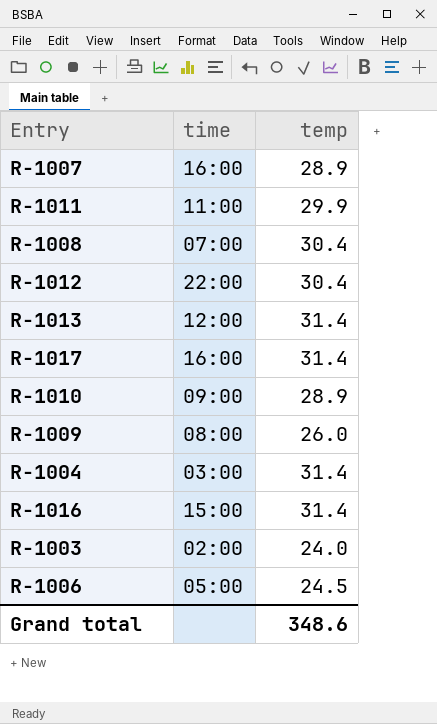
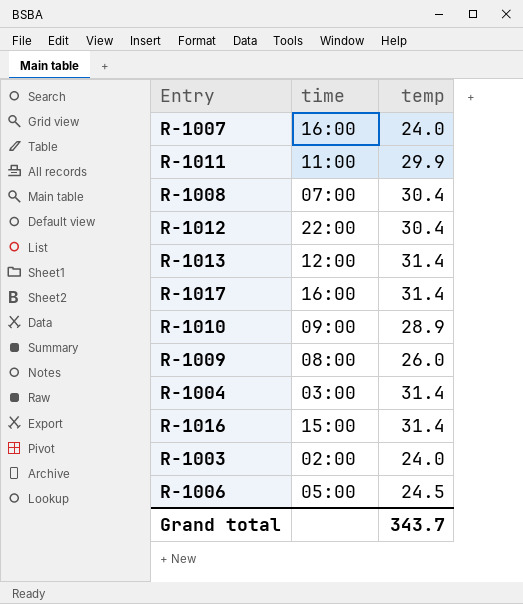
R-1007 | temp: 28.9 -> 24.0
Grand total | temp: 348.6 -> 343.7

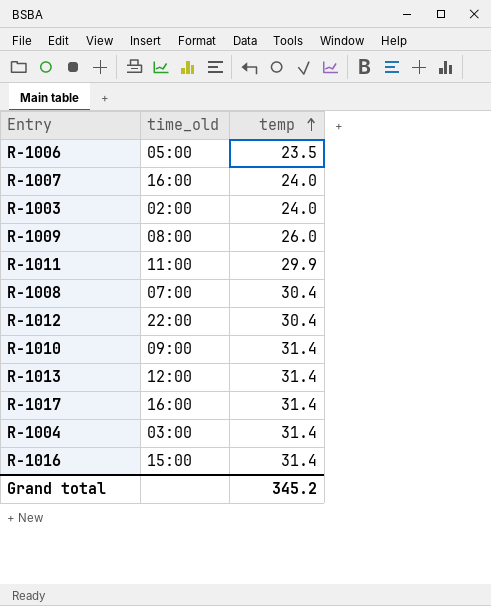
row order: none -> temp ascending
column name: time -> time_old
R-1006 | temp: 24.5 -> 23.5
R-1010 | temp: 28.9 -> 31.4
Grand total | temp: 343.7 -> 345.2

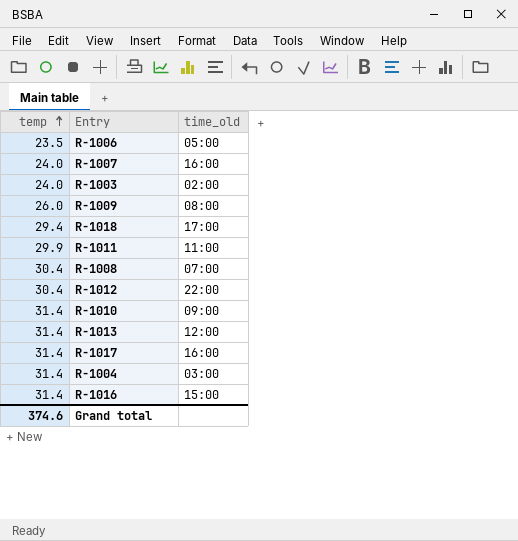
column temp | position: 3 -> 1
row R-1018: none -> 29.4 | 17:00
Grand total | temp: 345.2 -> 374.6

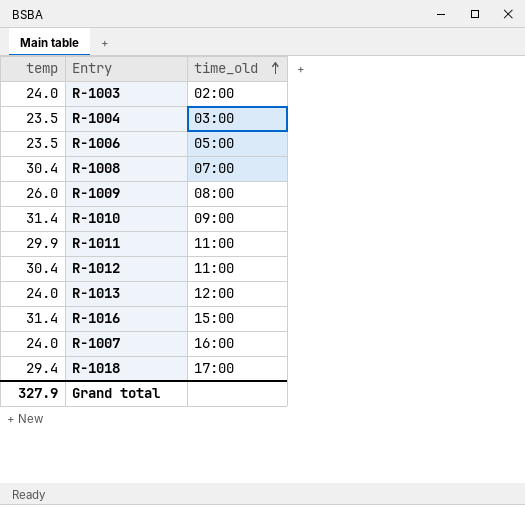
row order: temp ascending -> time_old ascending
row R-1017: 31.4 | 16:00 -> none
R-1004 | temp: 31.4 -> 23.5
R-1012 | time_old: 22:00 -> 11:00
R-1013 | temp: 31.4 -> 24.0
Grand total | temp: 374.6 -> 327.9

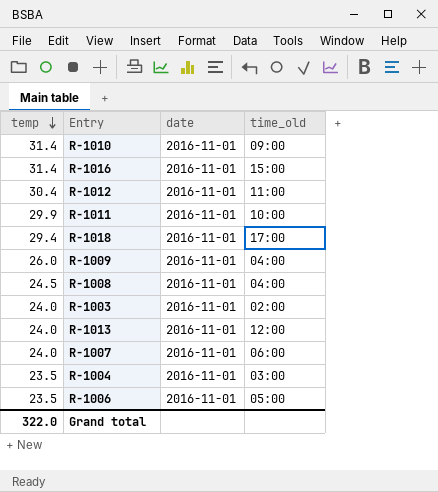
row order: time_old ascending -> temp descending
column date | position: none -> 3
R-1011 | time_old: 11:00 -> 10:00
R-1009 | time_old: 08:00 -> 04:00
R-1008 | temp: 30.4 -> 24.5
R-1008 | time_old: 07:00 -> 04:00
R-1007 | time_old: 16:00 -> 06:00
Grand total | temp: 327.9 -> 322.0

